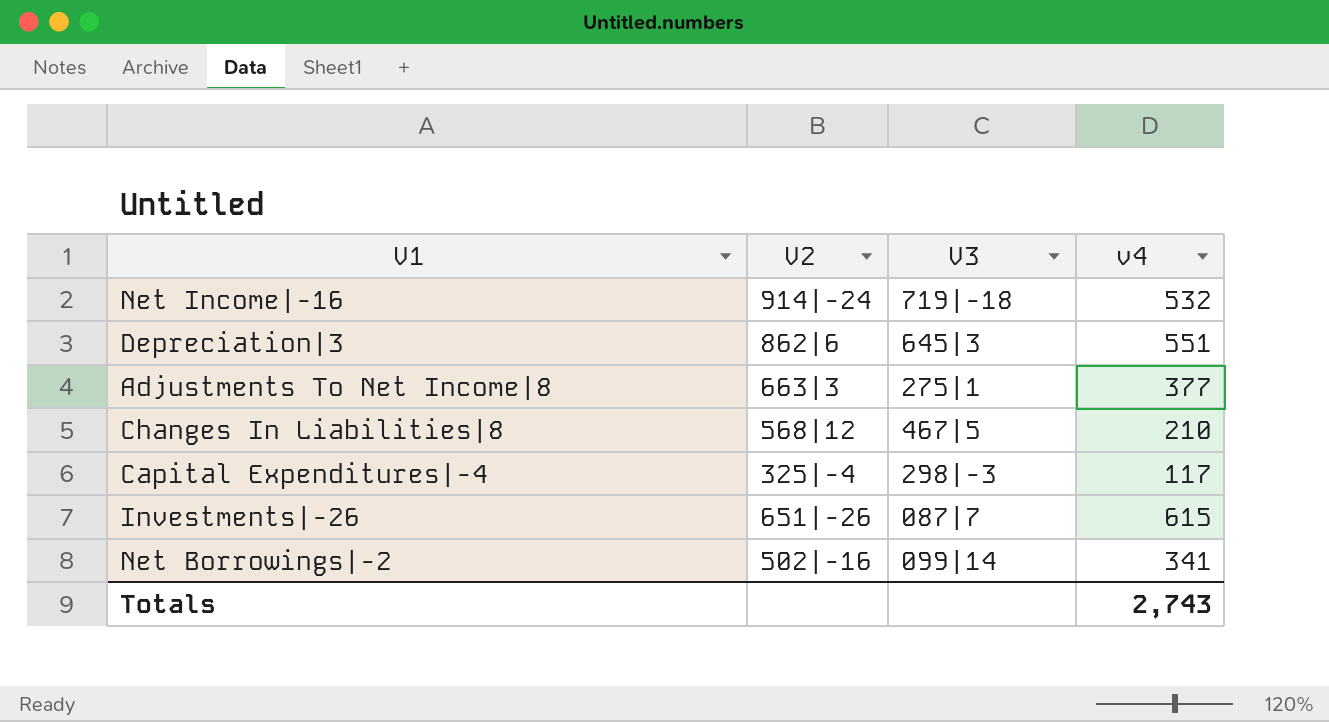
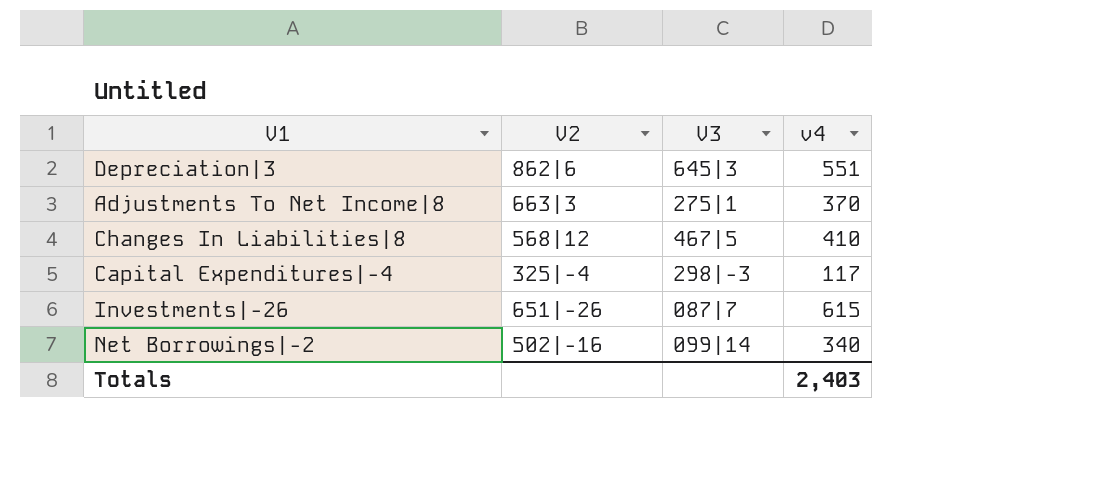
row Net Income|-16: 914|-24 | 719|-18 | 532 -> none
Adjustments To Net Income|8 | v4: 377 -> 370
Changes In Liabilities|8 | v4: 210 -> 410
Net Borrowings|-2 | v4: 341 -> 340
Totals | v4: 2,743 -> 2,403

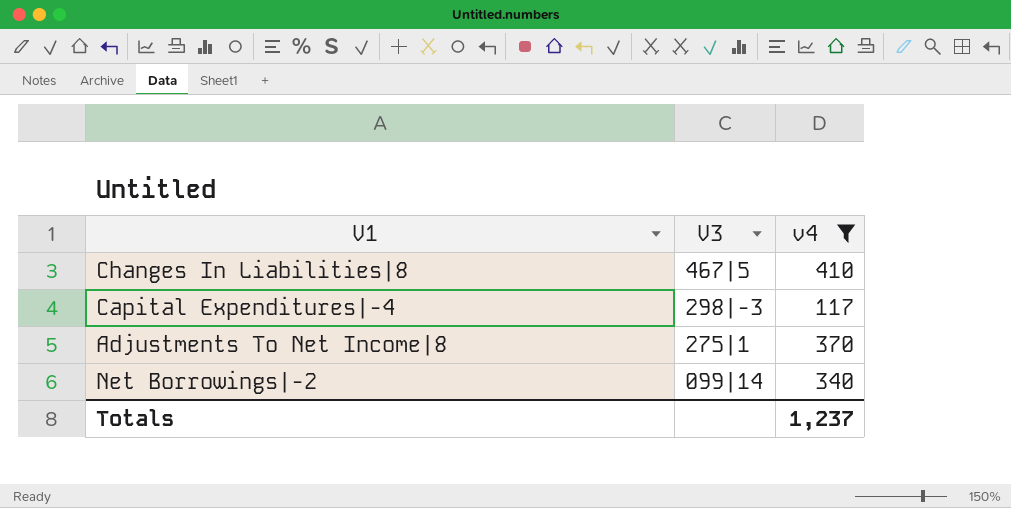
filter: none -> v4 <= 410
row order: none -> V3 descending
column V2 | position: 2 -> none
Totals | v4: 2,403 -> 1,237

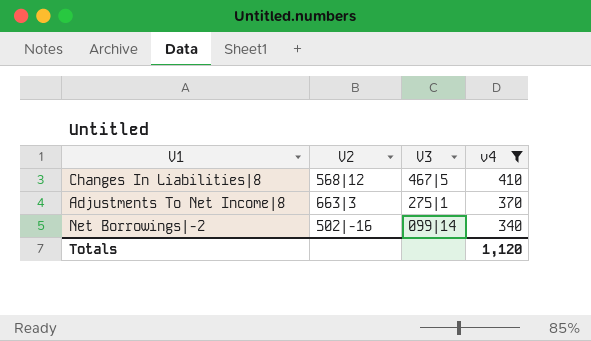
column V2 | position: none -> 2
row Capital Expenditures|-4: 298|-3 | 117 -> none
Totals | v4: 1,237 -> 1,120

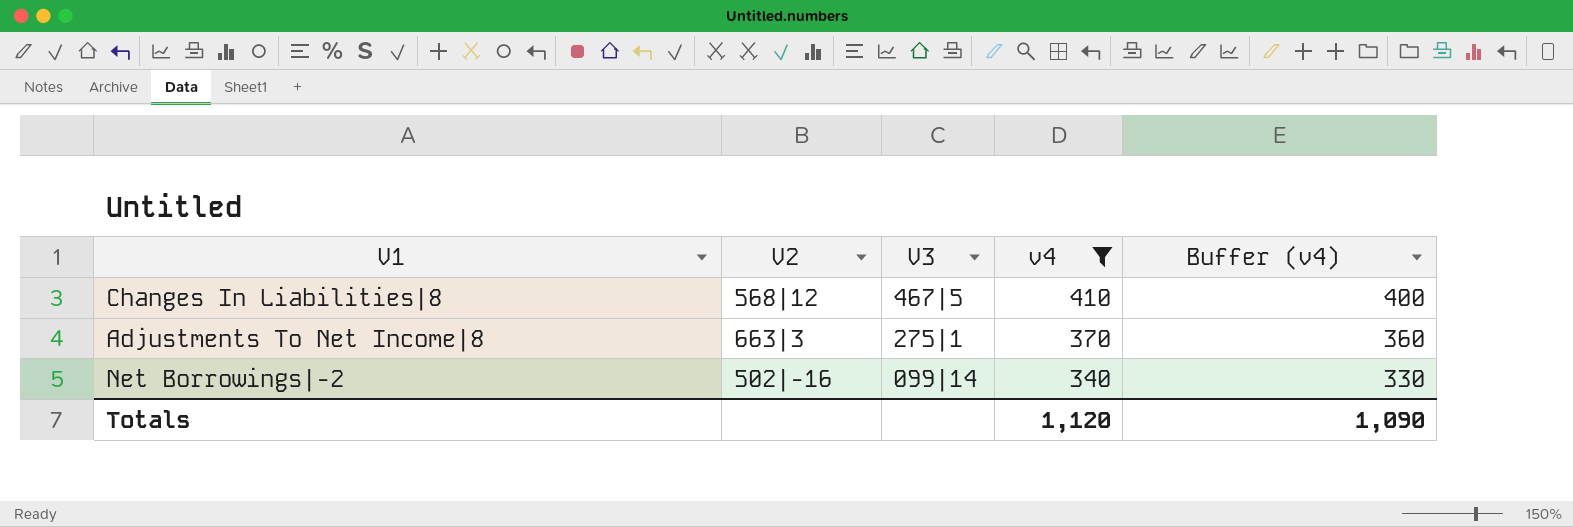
column Buffer (v4) | formula: none -> [v4] - 10

